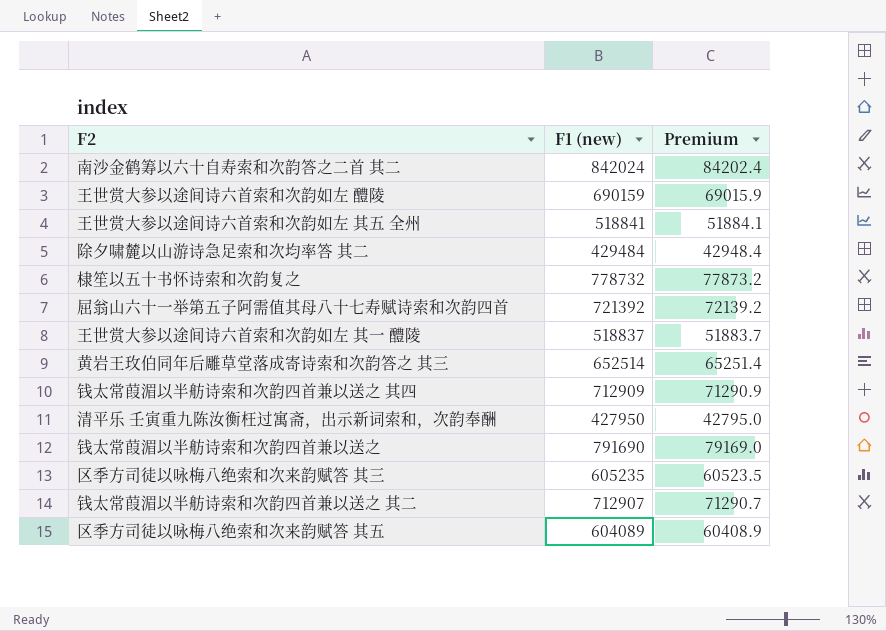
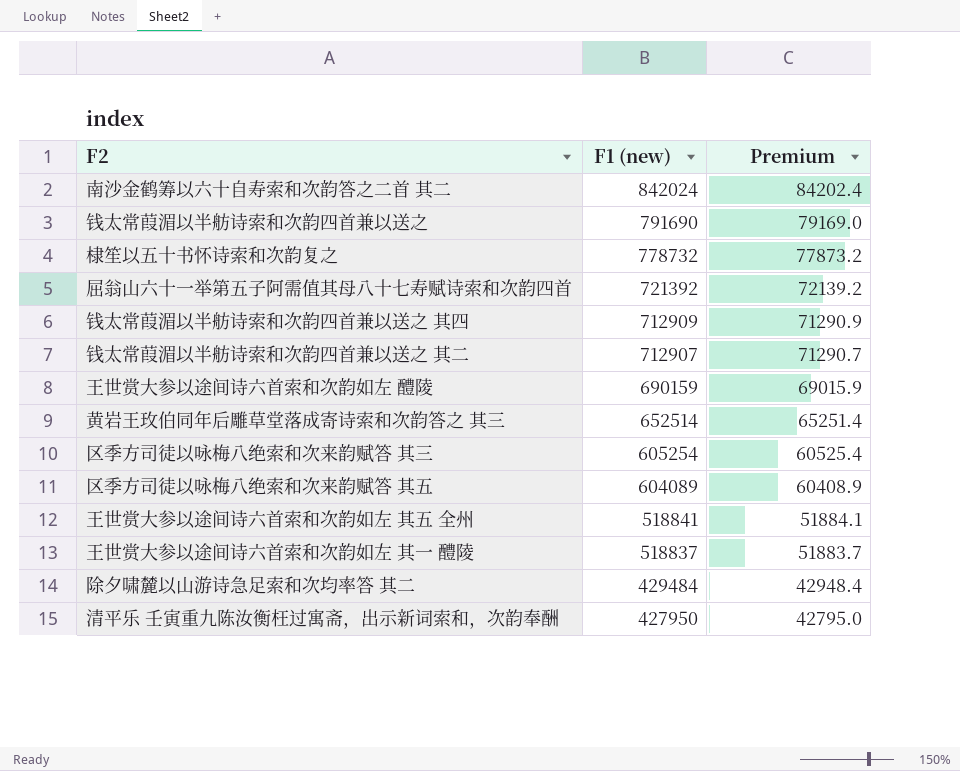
row order: none -> F1 (new) descending
区季方司徒以咏梅八绝索和次来韵赋答 其三 | F1 (new): 605235 -> 605254
区季方司徒以咏梅八绝索和次来韵赋答 其三 | Premium: 60523.5 -> 60525.4

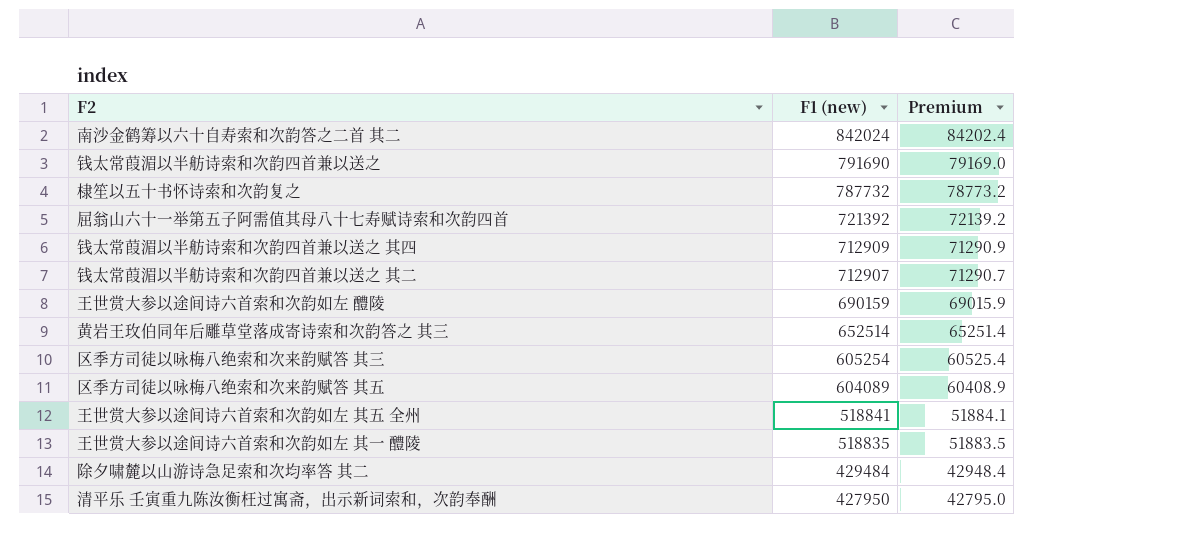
棣笙以五十书怀诗索和次韵复之 | F1 (new): 778732 -> 787732
棣笙以五十书怀诗索和次韵复之 | Premium: 77873.2 -> 78773.2
王世赏大参以途间诗六首索和次韵如左 其一 醴陵 | F1 (new): 518837 -> 518835
王世赏大参以途间诗六首索和次韵如左 其一 醴陵 | Premium: 51883.7 -> 51883.5

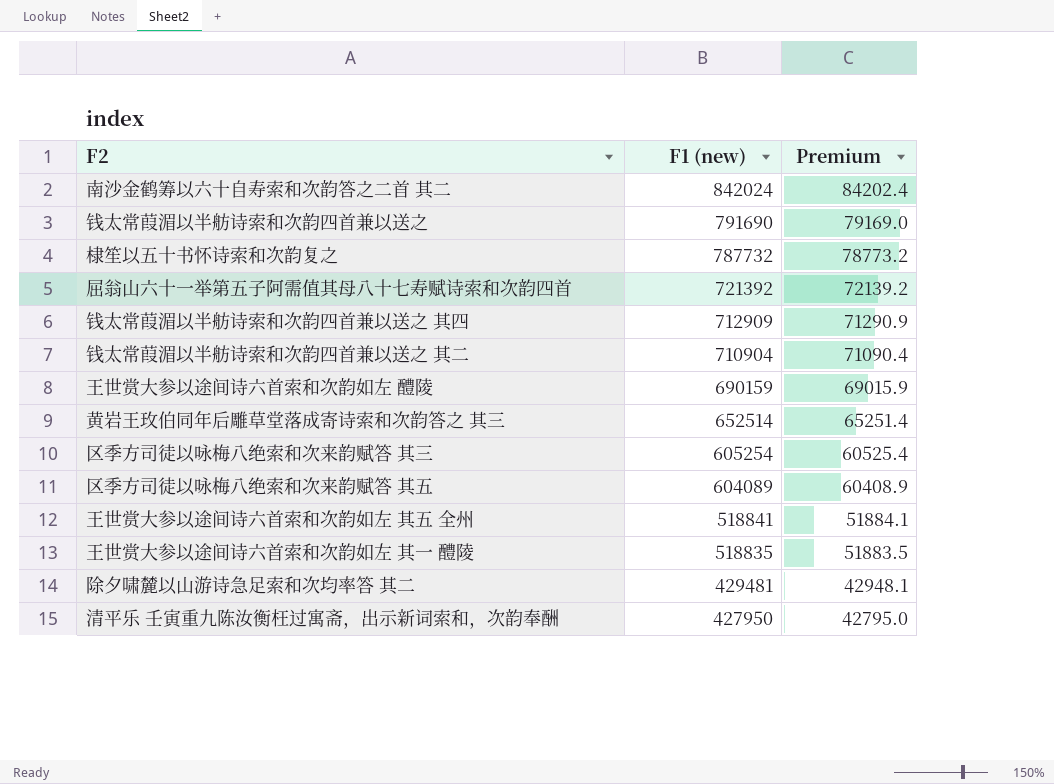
钱太常葭湄以半舫诗索和次韵四首兼以送之 其二 | F1 (new): 712907 -> 710904
钱太常葭湄以半舫诗索和次韵四首兼以送之 其二 | Premium: 71290.7 -> 71090.4
除夕啸麓以山游诗急足索和次均率答 其二 | F1 (new): 429484 -> 429481
除夕啸麓以山游诗急足索和次均率答 其二 | Premium: 42948.4 -> 42948.1

